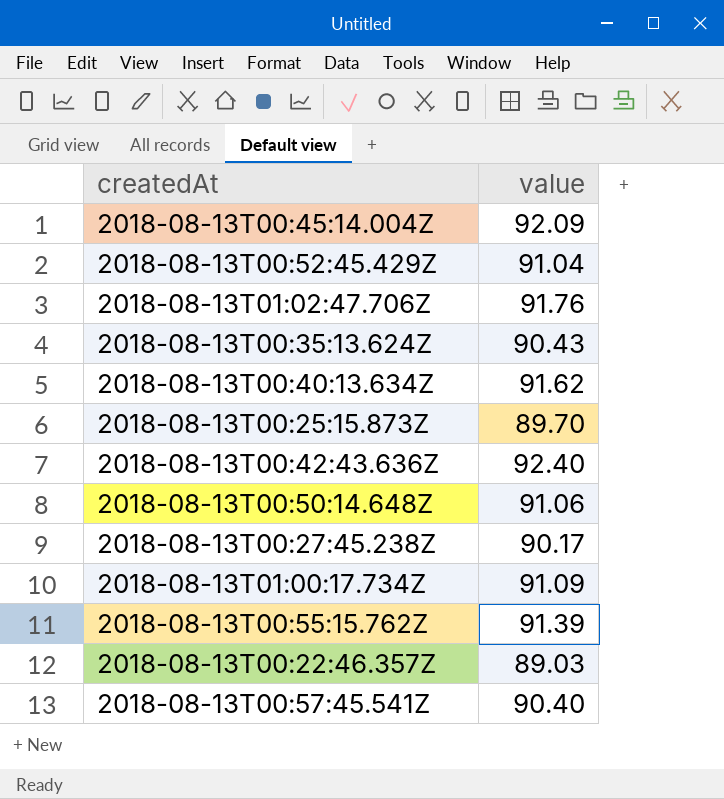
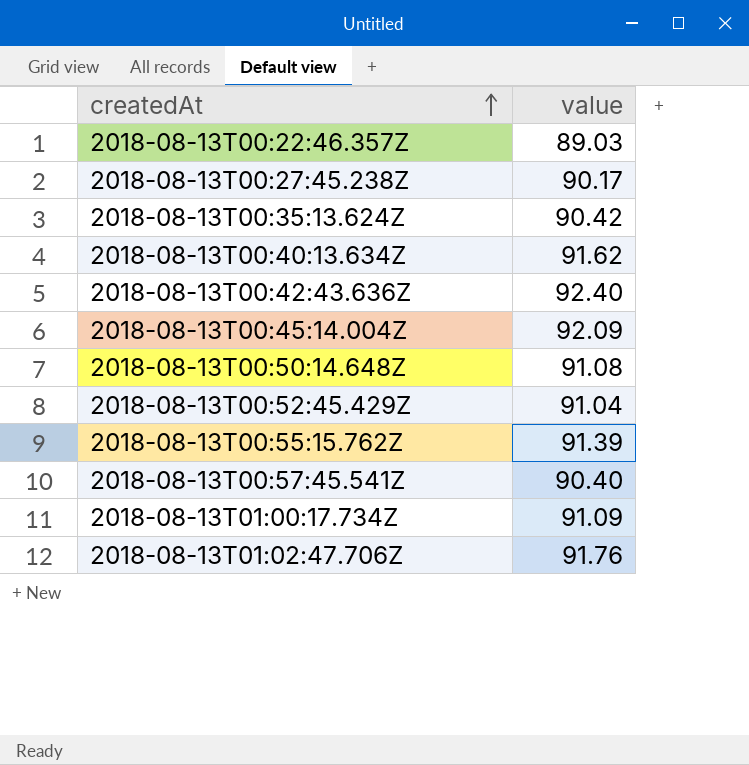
row order: none -> createdAt ascending
row 2018-08-13T00:25:15.873Z: 89.70 -> none
2018-08-13T00:35:13.624Z | value: 90.43 -> 90.42
2018-08-13T00:50:14.648Z | value: 91.06 -> 91.08

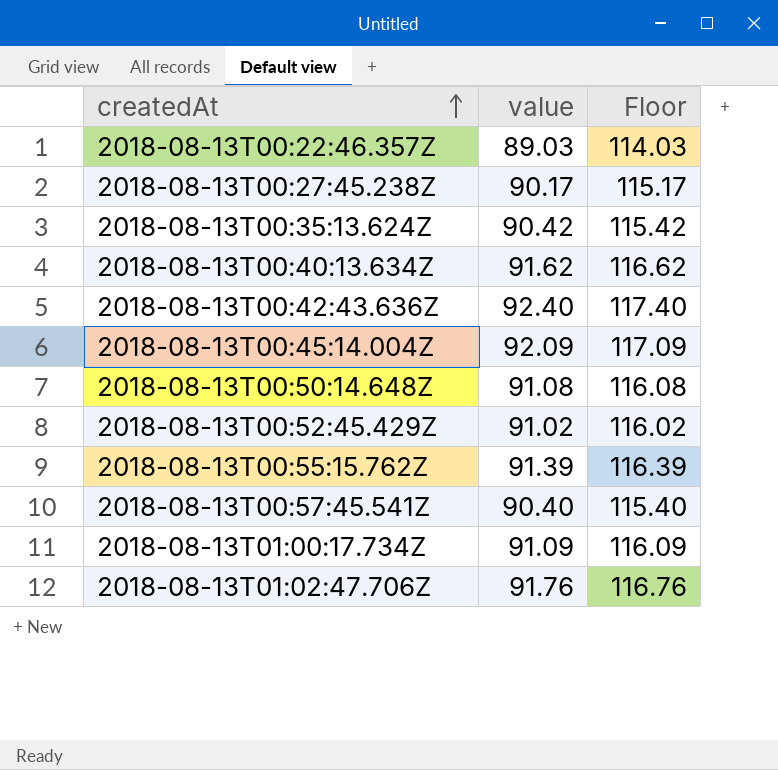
column Floor | formula: none -> [value] + 25
2018-08-13T00:52:45.429Z | value: 91.04 -> 91.02

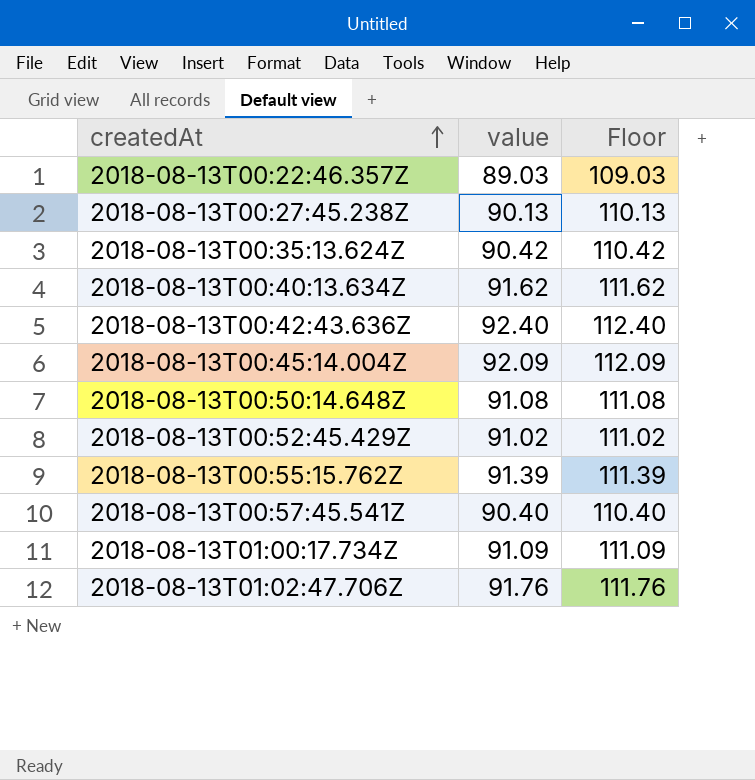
column Floor | formula: [value] + 25 -> [value] + 20
2018-08-13T00:27:45.238Z | value: 90.17 -> 90.13

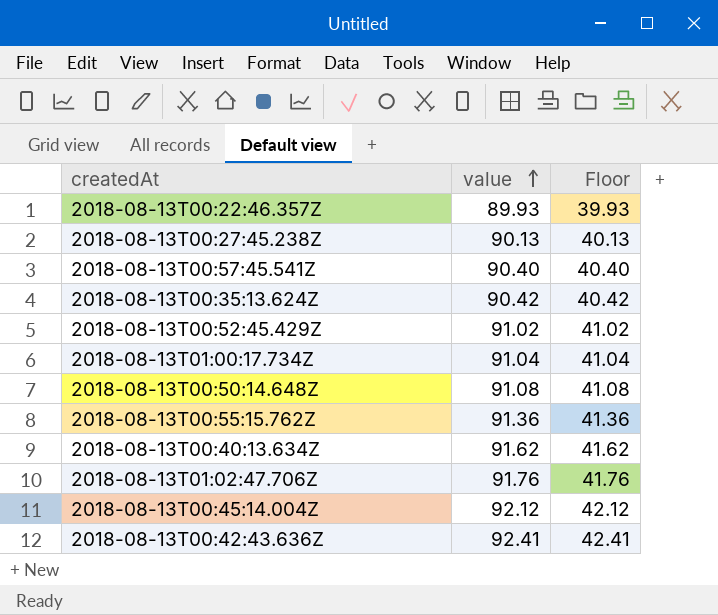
row order: createdAt ascending -> value ascending
column Floor | formula: [value] + 20 -> [value] - 50
2018-08-13T00:22:46.357Z | value: 89.03 -> 89.93
2018-08-13T01:00:17.734Z | value: 91.09 -> 91.04
2018-08-13T00:55:15.762Z | value: 91.39 -> 91.36
2018-08-13T00:45:14.004Z | value: 92.09 -> 92.12
2018-08-13T00:42:43.636Z | value: 92.40 -> 92.41

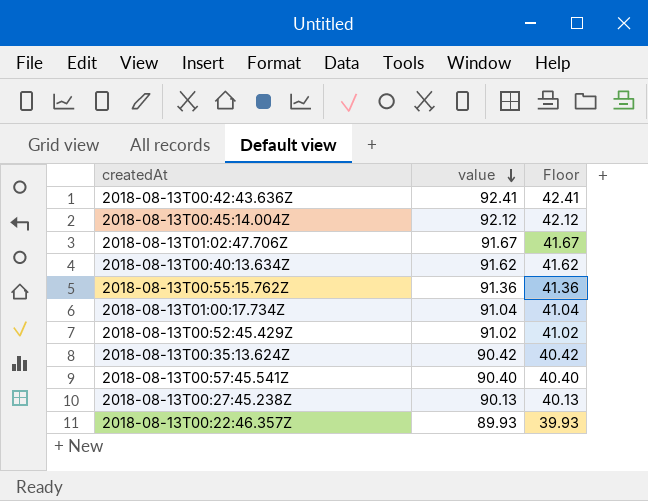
row order: value ascending -> value descending
row 2018-08-13T00:50:14.648Z: 91.08 | 41.08 -> none
2018-08-13T01:02:47.706Z | value: 91.76 -> 91.67
2018-08-13T01:02:47.706Z | Floor: 41.76 -> 41.67

